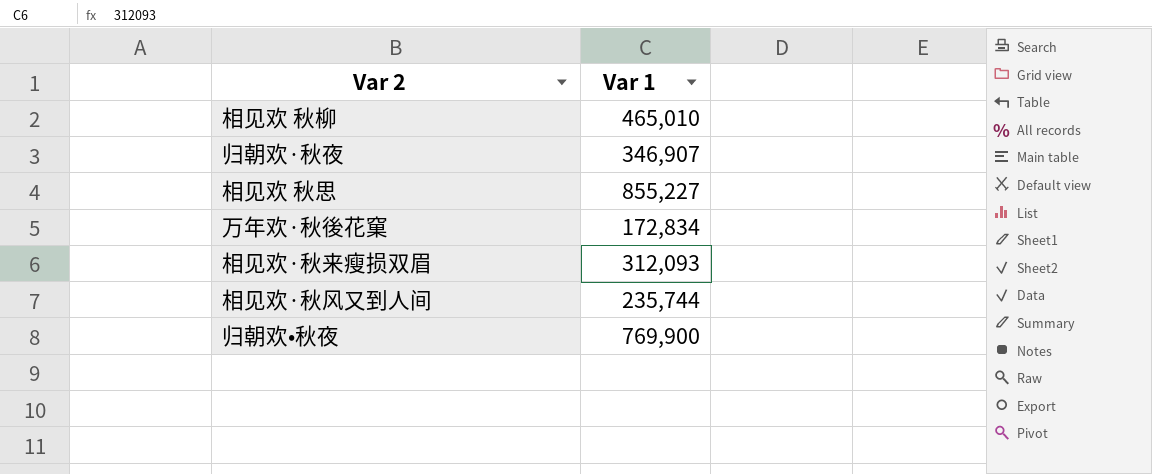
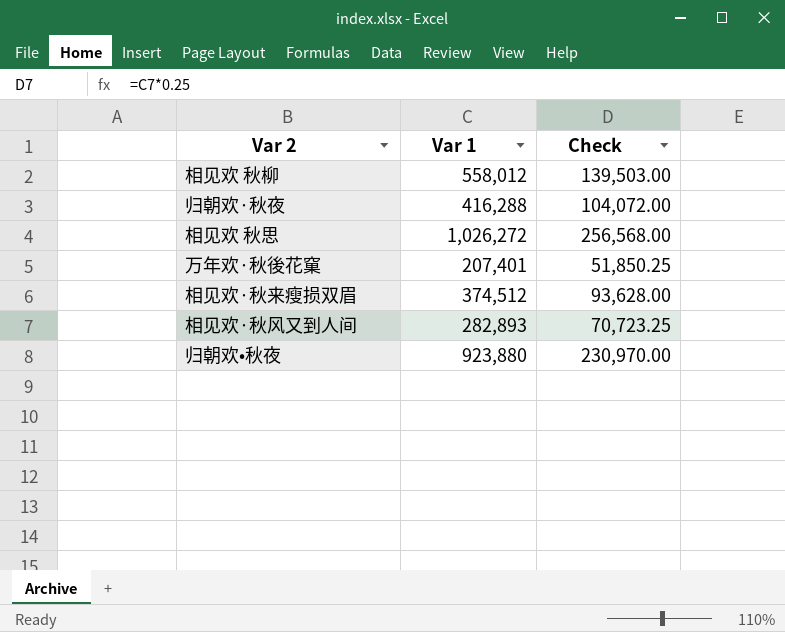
column Check | formula: none -> [Var 1] * 0.25
相见欢 秋柳 | Var 1: 465,010 -> 558,012
归朝欢·秋夜 | Var 1: 346,907 -> 416,288
相见欢 秋思 | Var 1: 855,227 -> 1,026,272
万年欢·秋後花窠 | Var 1: 172,834 -> 207,401
相见欢·秋来瘦损双眉 | Var 1: 312,093 -> 374,512
相见欢·秋风又到人间 | Var 1: 235,744 -> 282,893
归朝欢•秋夜 | Var 1: 769,900 -> 923,880

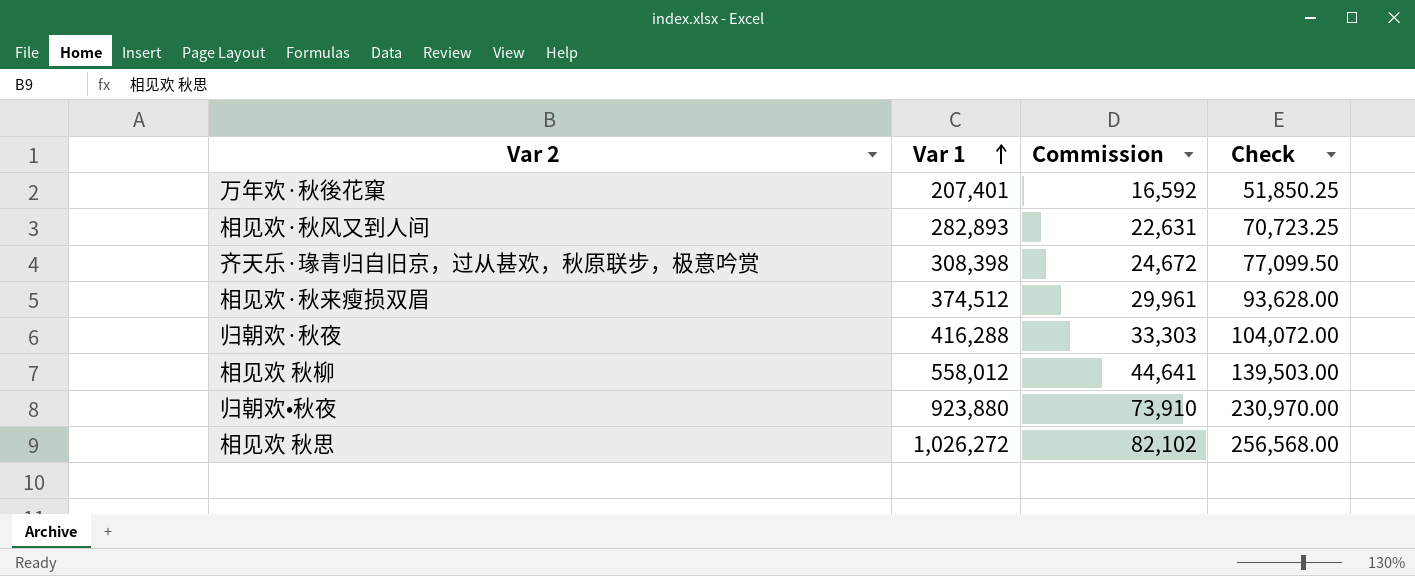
row order: none -> Var 1 ascending
column Commission | formula: none -> [Var 1] * 0.08
row 齐天乐·瑑青归自旧京，过从甚欢，秋原联步，极意吟赏: none -> 308,398 | 24,672 | 77,099.50

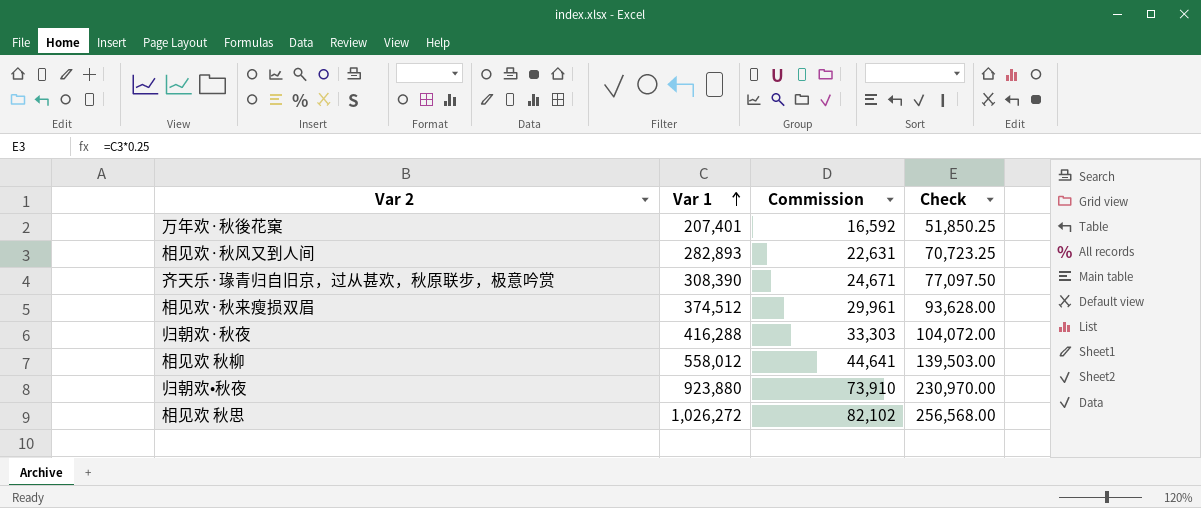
齐天乐·瑑青归自旧京，过从甚欢，秋原联步，极意吟赏 | Var 1: 308,398 -> 308,390
齐天乐·瑑青归自旧京，过从甚欢，秋原联步，极意吟赏 | Commission: 24,672 -> 24,671
齐天乐·瑑青归自旧京，过从甚欢，秋原联步，极意吟赏 | Check: 77,099.50 -> 77,097.50

